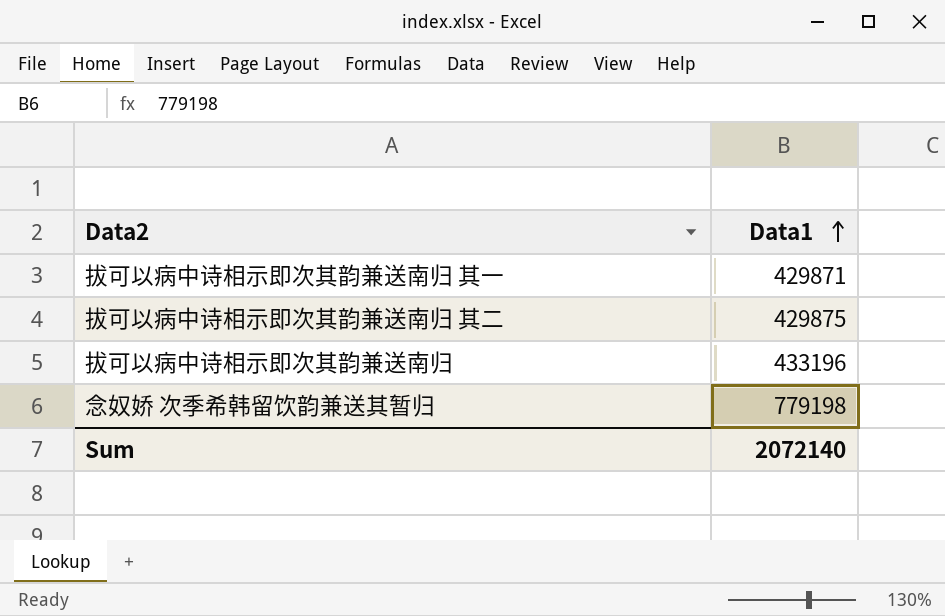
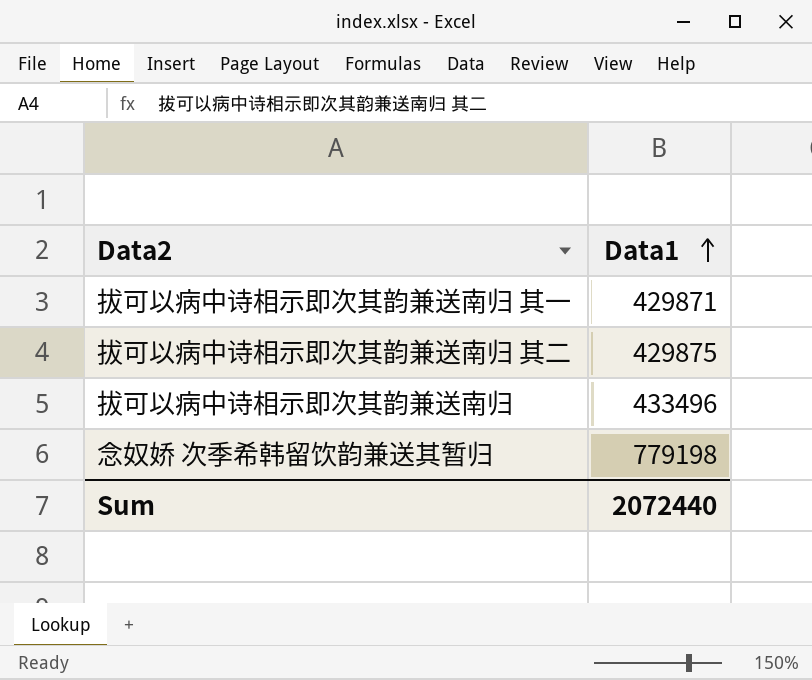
拔可以病中诗相示即次其韵兼送南归 | Data1: 433196 -> 433496
Sum | Data1: 2072140 -> 2072440

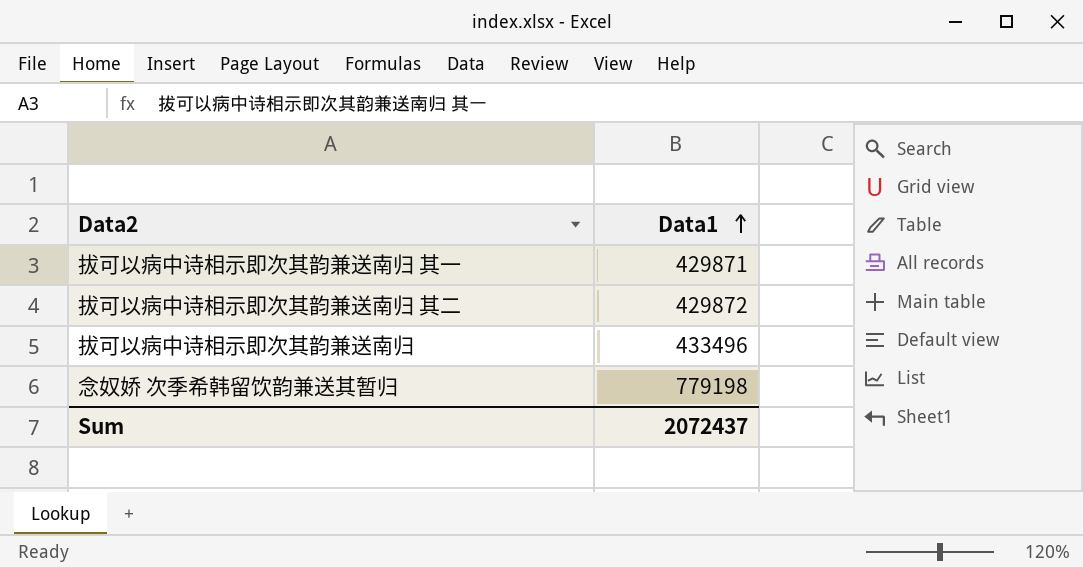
拔可以病中诗相示即次其韵兼送南归 其二 | Data1: 429875 -> 429872
Sum | Data1: 2072440 -> 2072437

